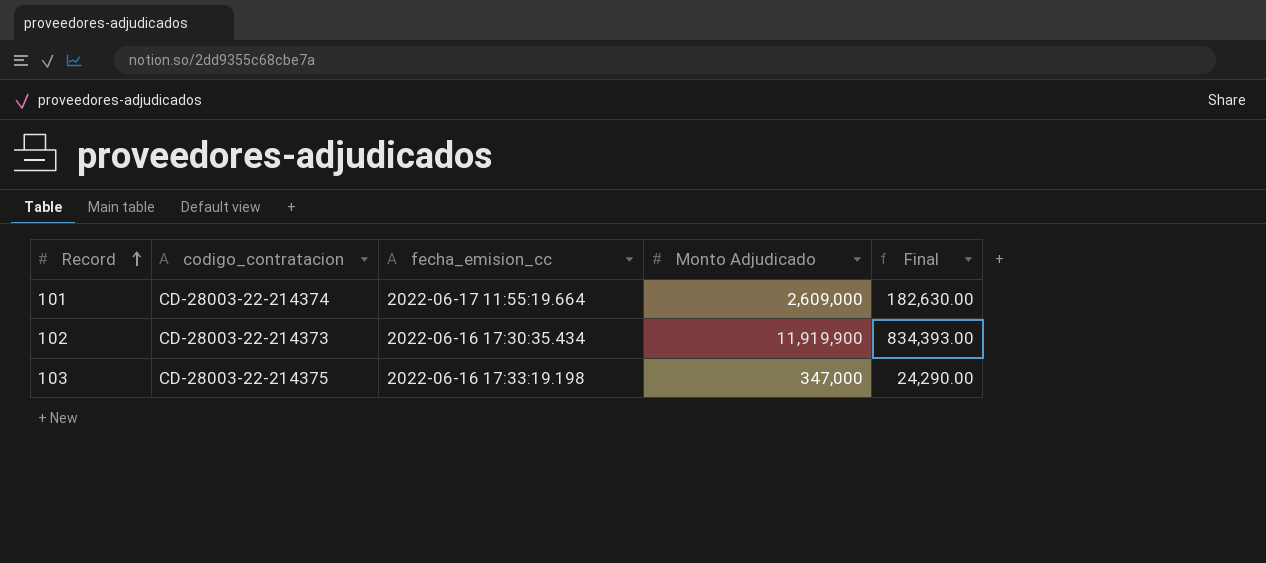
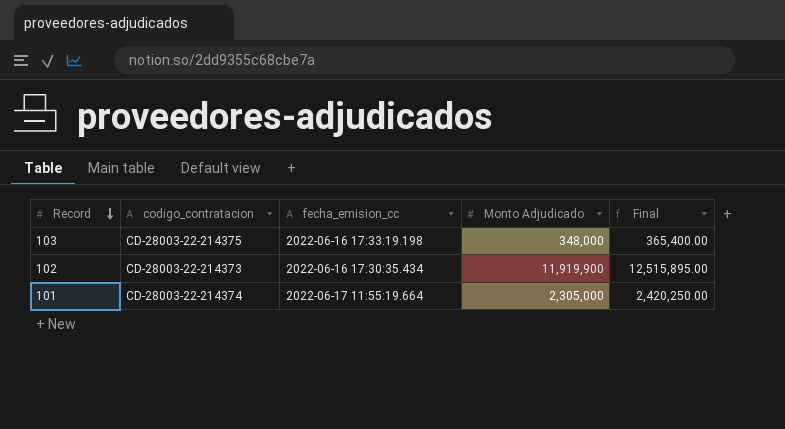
row order: Record ascending -> Record descending
column Final | formula: [Monto Adjudicado] * 0.07 -> [Monto Adjudicado] * 1.05
103 | Monto Adjudicado: 347,000 -> 348,000
101 | Monto Adjudicado: 2,609,000 -> 2,305,000

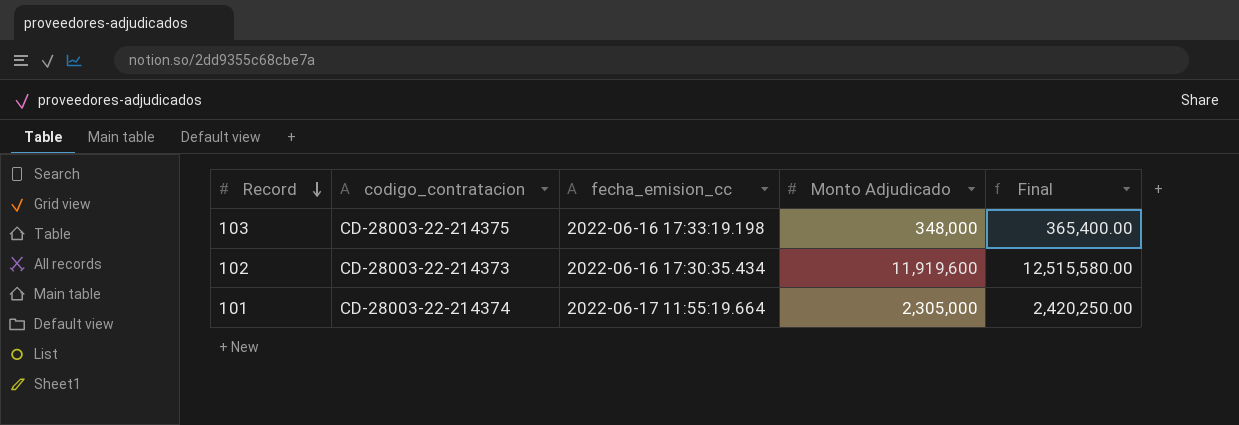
102 | Monto Adjudicado: 11,919,900 -> 11,919,600
102 | Final: 12,515,895.00 -> 12,515,580.00

